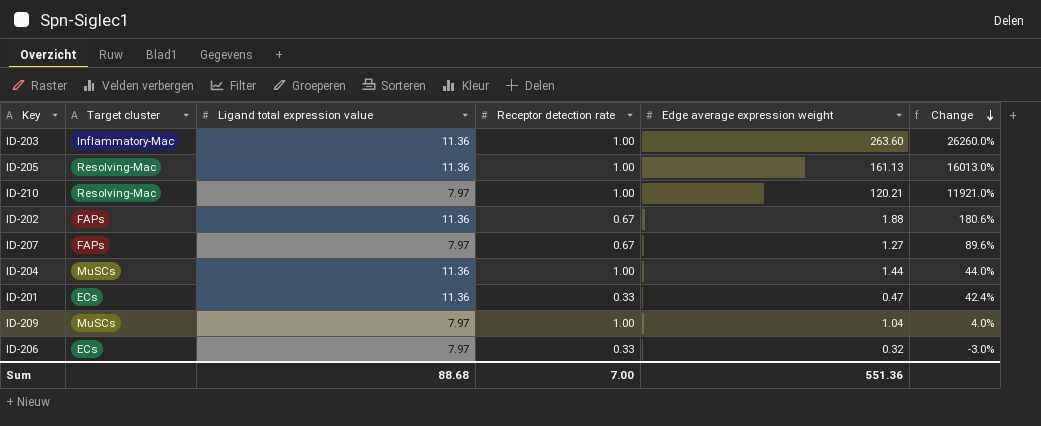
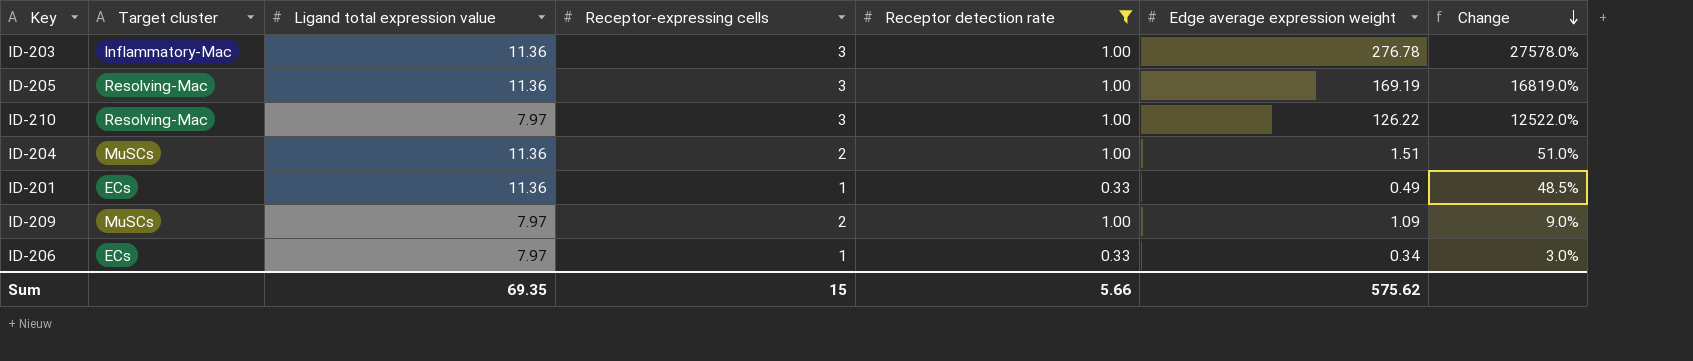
filter: none -> Receptor detection rate != 0.67
column Receptor-expressing cells | position: none -> 4
ID-203 | Edge average expression weight: 263.60 -> 276.78
ID-203 | Change: 26260.0% -> 27578.0%
ID-205 | Edge average expression weight: 161.13 -> 169.19
ID-205 | Change: 16013.0% -> 16819.0%
ID-210 | Edge average expression weight: 120.21 -> 126.22
ID-210 | Change: 11921.0% -> 12522.0%
ID-204 | Edge average expression weight: 1.44 -> 1.51
ID-204 | Change: 44.0% -> 51.0%
ID-201 | Edge average expression weight: 0.47 -> 0.49
ID-201 | Change: 42.4% -> 48.5%
ID-209 | Edge average expression weight: 1.04 -> 1.09
ID-209 | Change: 4.0% -> 9.0%
ID-206 | Edge average expression weight: 0.32 -> 0.34
ID-206 | Change: -3.0% -> 3.0%
Sum | Ligand total expression value: 88.68 -> 69.35
Sum | Receptor detection rate: 7.00 -> 5.66
Sum | Edge average expression weight: 551.36 -> 575.62

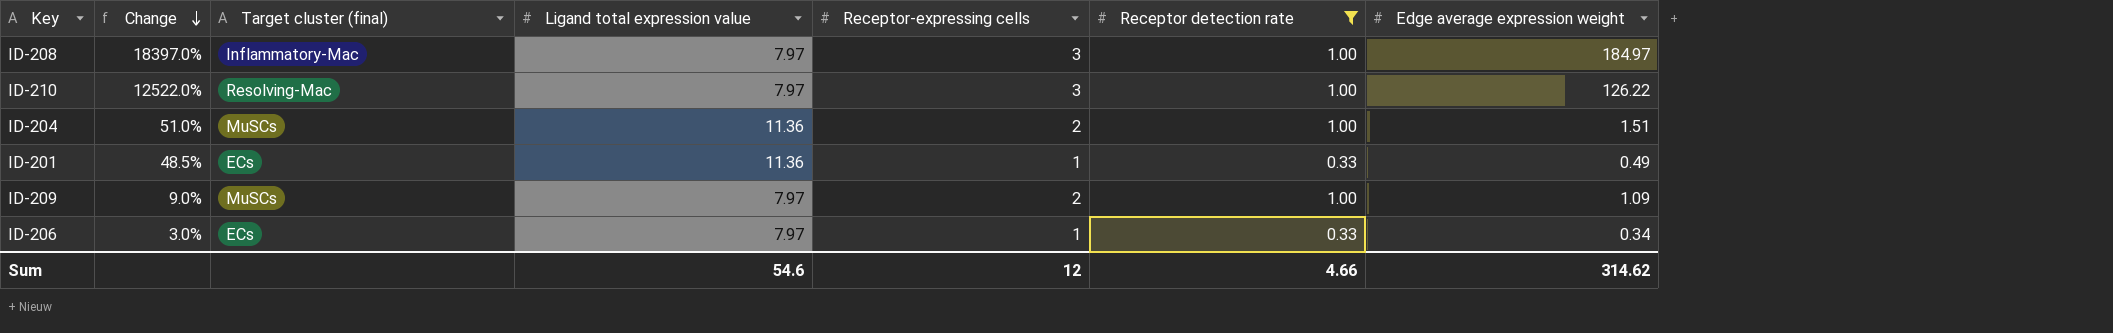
column Change | position: 7 -> 2
column name: Target cluster -> Target cluster (final)
row ID-203: Inflammatory-Mac | 11.36 | 3 | 1.00 | 276.78 | 27578.0% -> none
row ID-205: Resolving-Mac | 11.36 | 3 | 1.00 | 169.19 | 16819.0% -> none
row ID-208: none -> 18397.0% | Inflammatory-Mac | 7.97 | 3 | 1.00 | 184.97
Sum | Ligand total expression value: 69.35 -> 54.6
Sum | Receptor-expressing cells: 15 -> 12
Sum | Receptor detection rate: 5.66 -> 4.66
Sum | Edge average expression weight: 575.62 -> 314.62

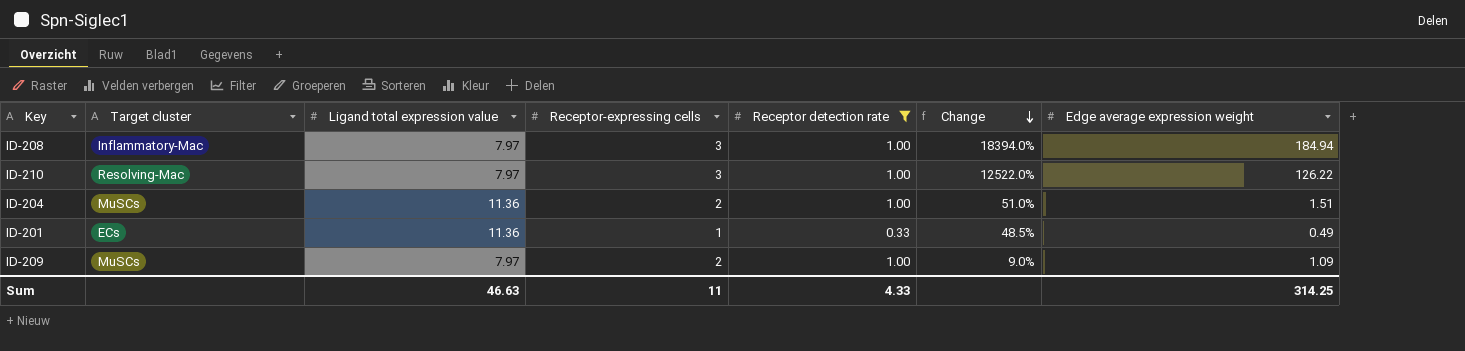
column name: Target cluster (final) -> Target cluster
column Change | position: 2 -> 6
row ID-206: 3.0% | ECs | 7.97 | 1 | 0.33 | 0.34 -> none
ID-208 | Change: 18397.0% -> 18394.0%
ID-208 | Edge average expression weight: 184.97 -> 184.94
Sum | Ligand total expression value: 54.6 -> 46.63
Sum | Receptor-expressing cells: 12 -> 11
Sum | Receptor detection rate: 4.66 -> 4.33
Sum | Edge average expression weight: 314.62 -> 314.25

